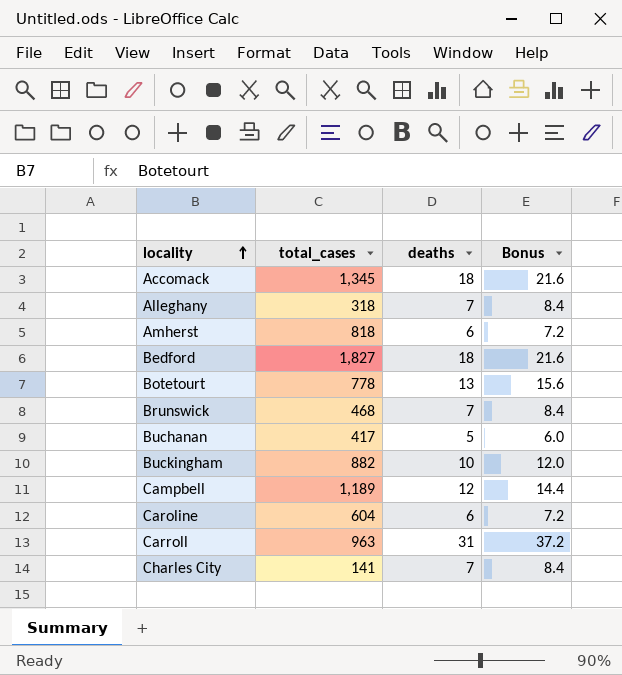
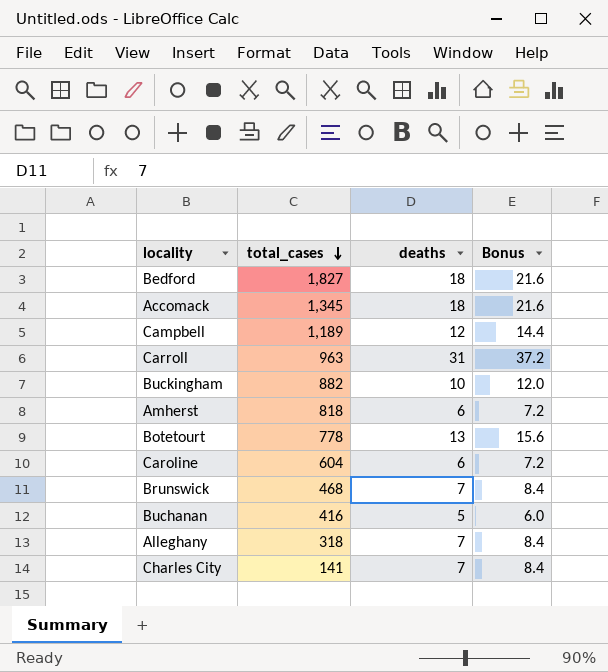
row order: locality ascending -> total_cases descending
Buchanan | total_cases: 417 -> 416

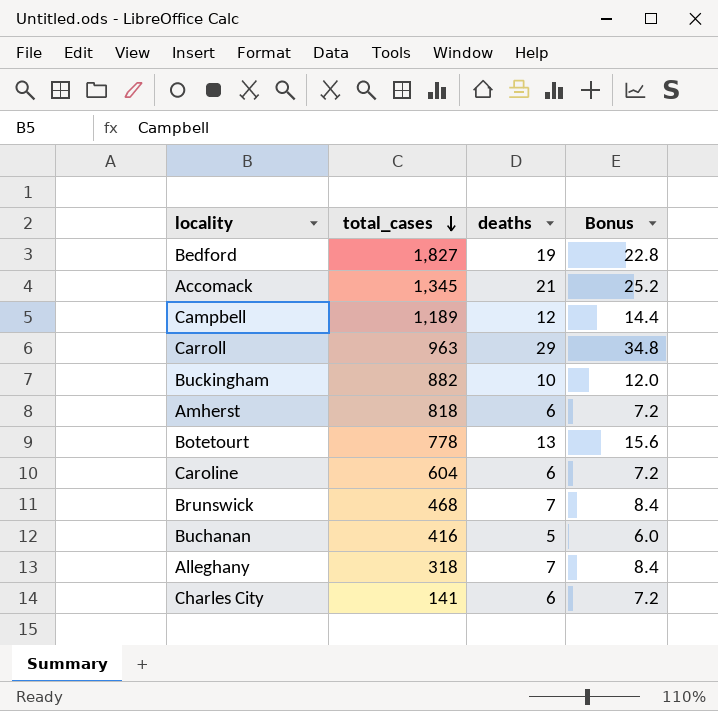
Bedford | deaths: 18 -> 19
Bedford | Bonus: 21.6 -> 22.8
Accomack | deaths: 18 -> 21
Accomack | Bonus: 21.6 -> 25.2
Carroll | deaths: 31 -> 29
Carroll | Bonus: 37.2 -> 34.8
Charles City | deaths: 7 -> 6
Charles City | Bonus: 8.4 -> 7.2

